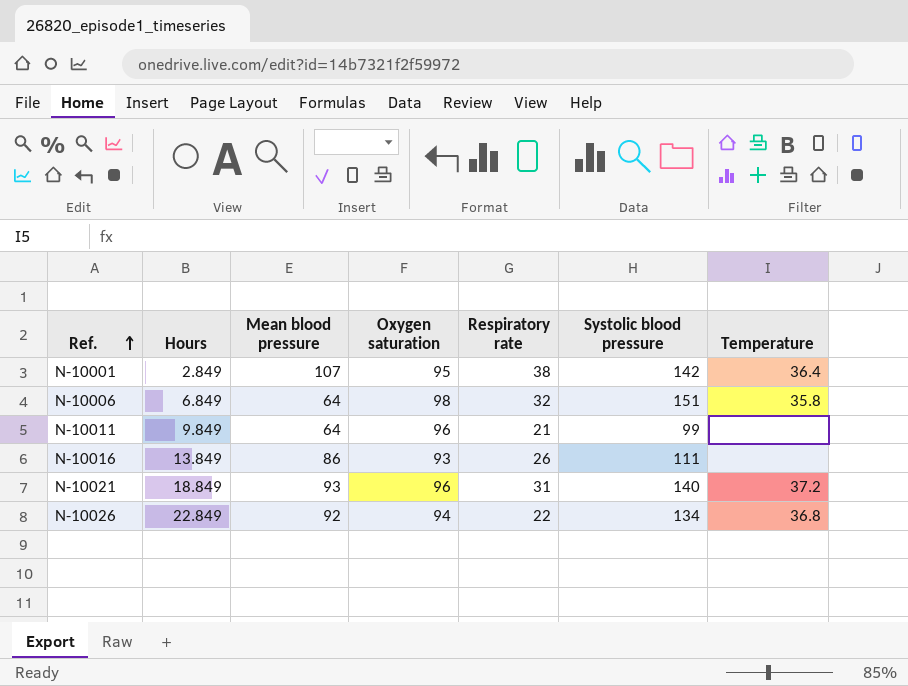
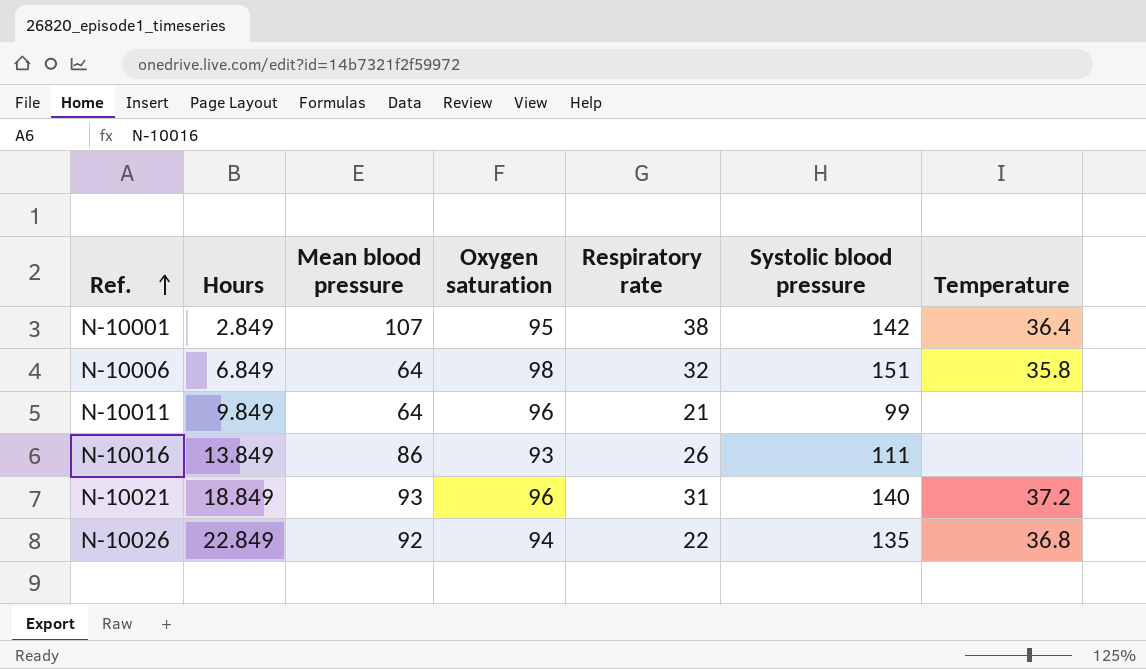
N-10026 | Systolic blood pressure: 134 -> 135

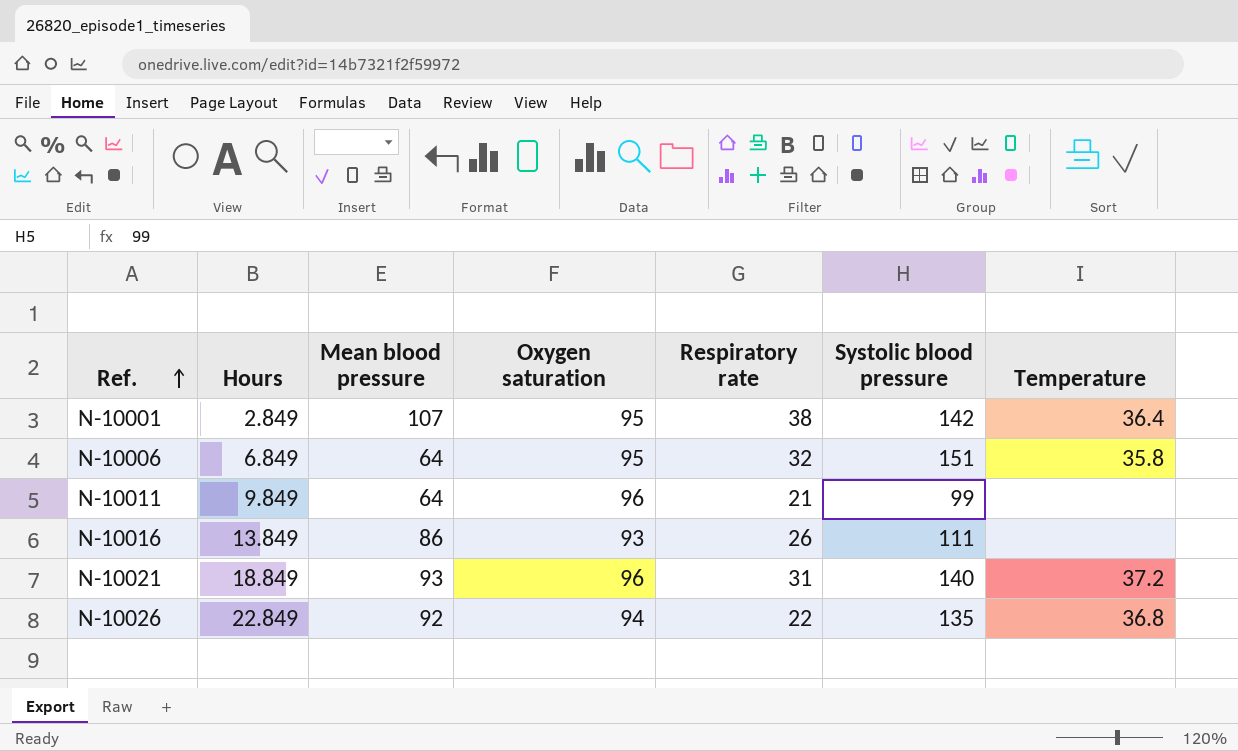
N-10006 | Oxygen saturation: 98 -> 95

